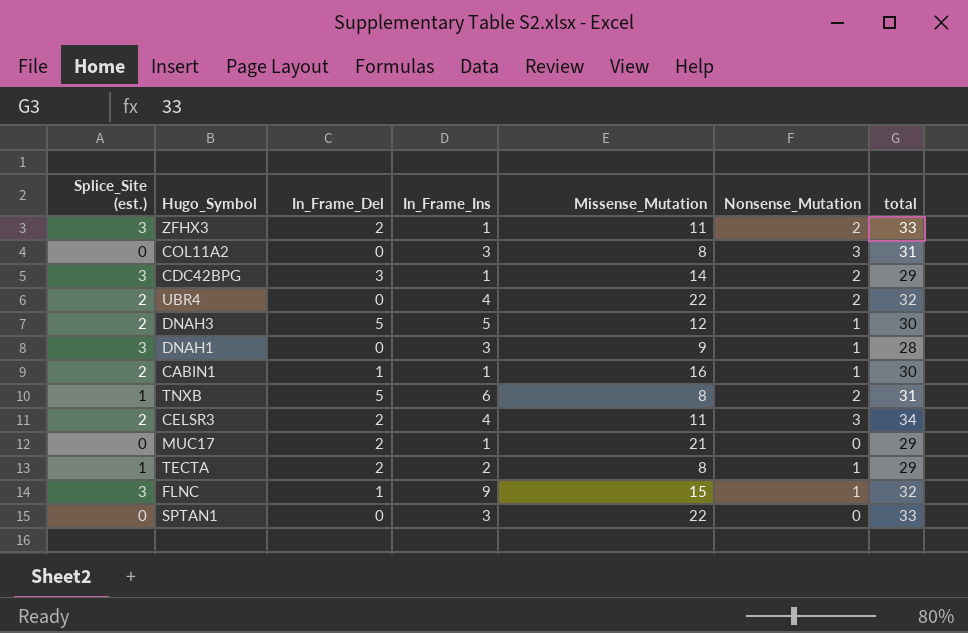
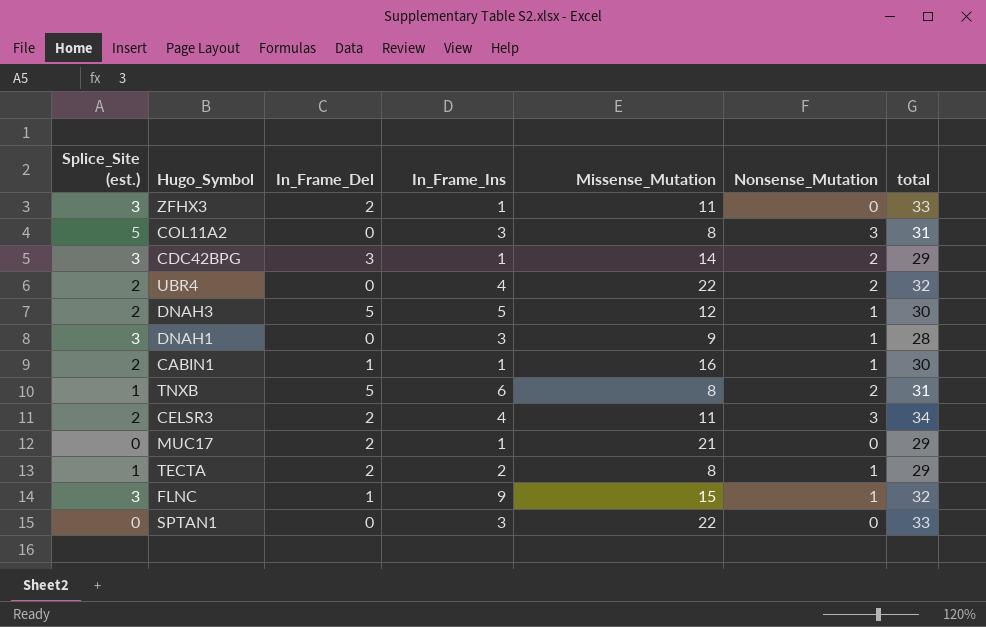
ZFHX3 | Nonsense_Mutation: 2 -> 0
COL11A2 | Splice_Site (est.): 0 -> 5

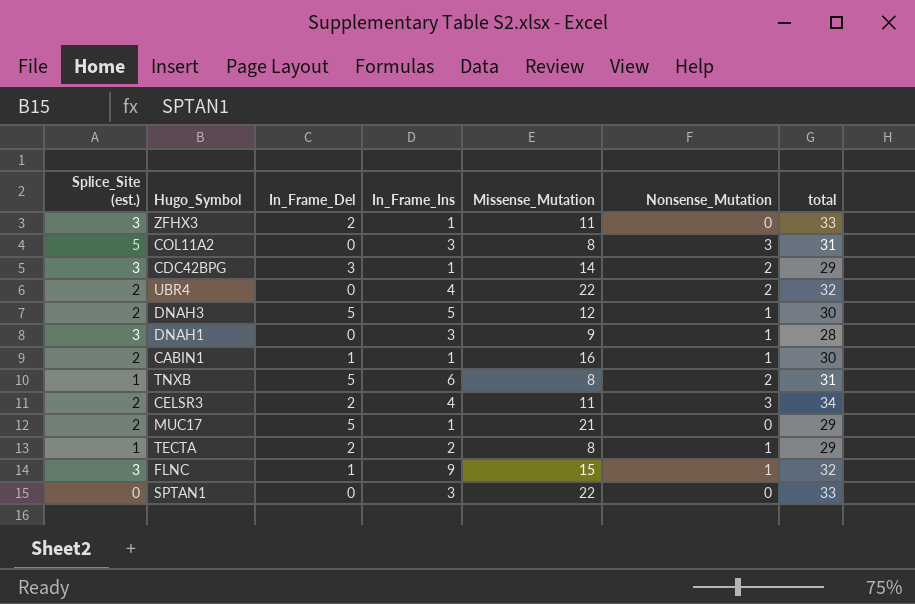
MUC17 | Splice_Site (est.): 0 -> 2
MUC17 | In_Frame_Del: 2 -> 5

